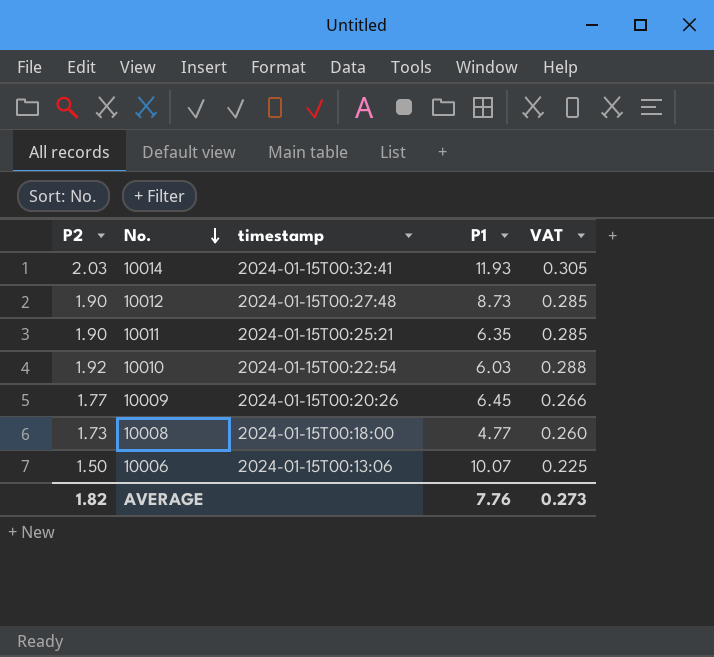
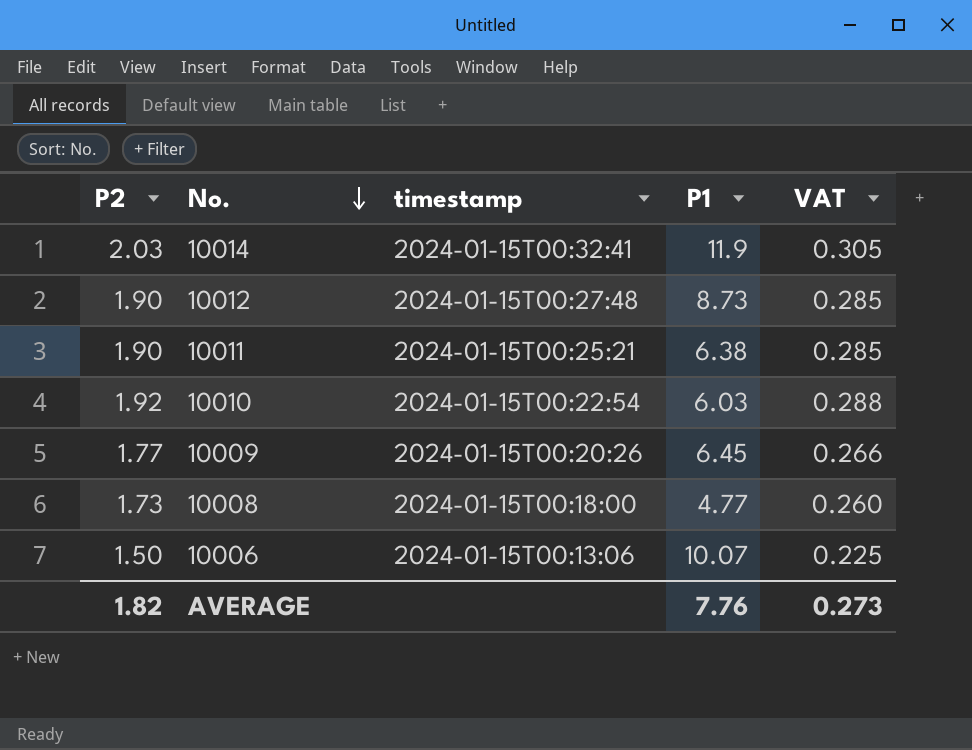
10014 | P1: 11.93 -> 11.9
10011 | P1: 6.35 -> 6.38

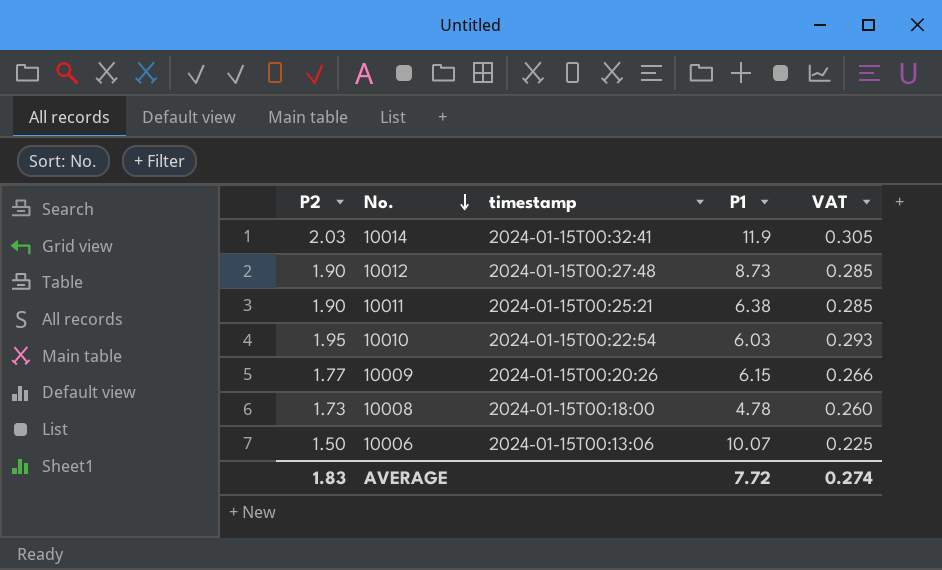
10010 | P2: 1.92 -> 1.95
10010 | VAT: 0.288 -> 0.293
10009 | P1: 6.45 -> 6.15
10008 | P1: 4.77 -> 4.78
AVERAGE | P2: 1.82 -> 1.83
AVERAGE | P1: 7.76 -> 7.72
AVERAGE | VAT: 0.273 -> 0.274

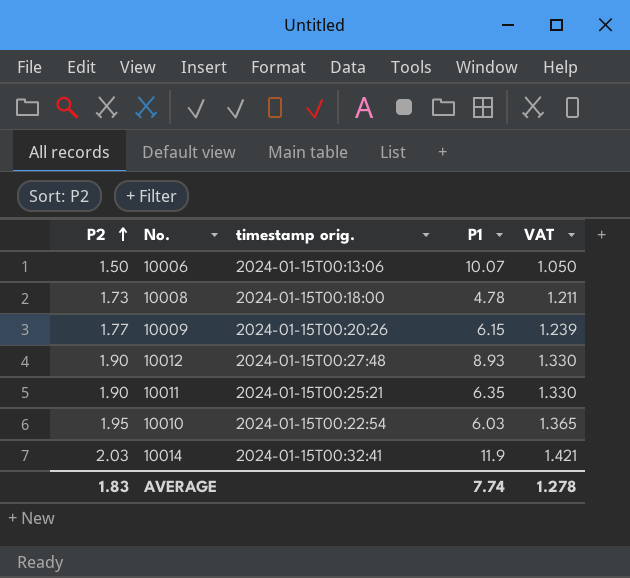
row order: No. descending -> P2 ascending
column name: timestamp -> timestamp orig.
column VAT | formula: [P2] * 0.15 -> [P2] * 0.7
10012 | P1: 8.73 -> 8.93
10011 | P1: 6.38 -> 6.35
AVERAGE | P1: 7.72 -> 7.74
AVERAGE | VAT: 0.274 -> 1.278

